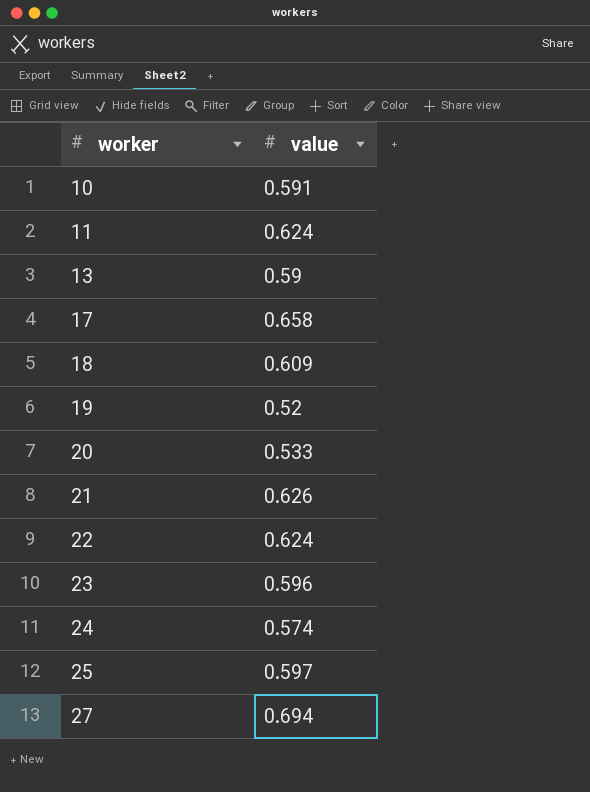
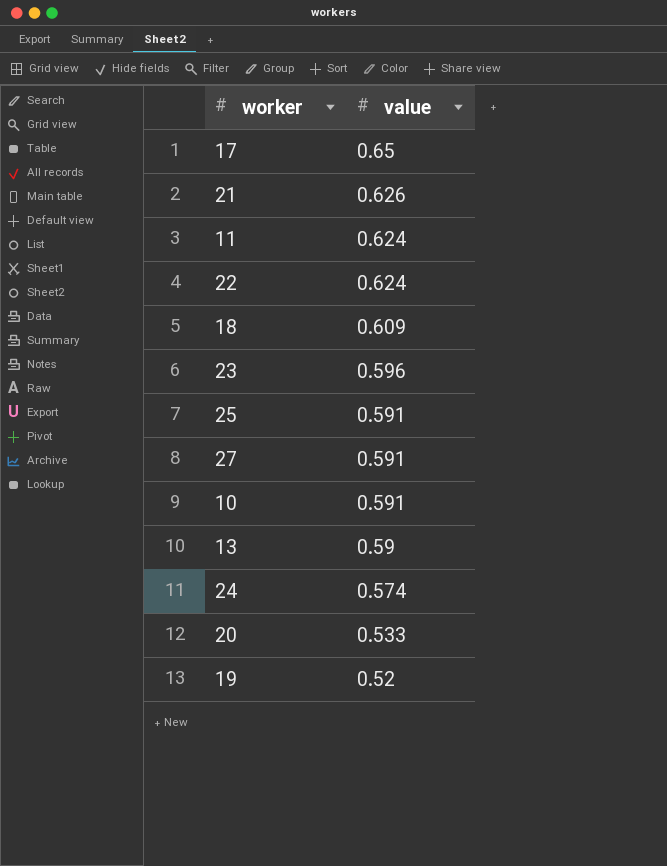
row order: worker ascending -> value descending
17 | value: 0.658 -> 0.65
25 | value: 0.597 -> 0.591
27 | value: 0.694 -> 0.591

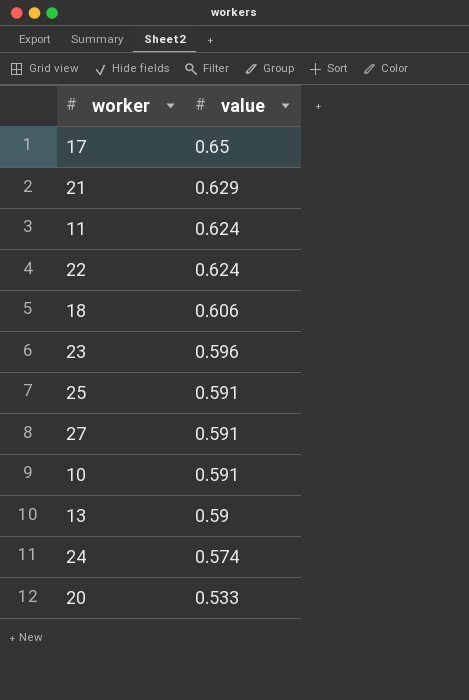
row 19: 0.52 -> none
21 | value: 0.626 -> 0.629
18 | value: 0.609 -> 0.606

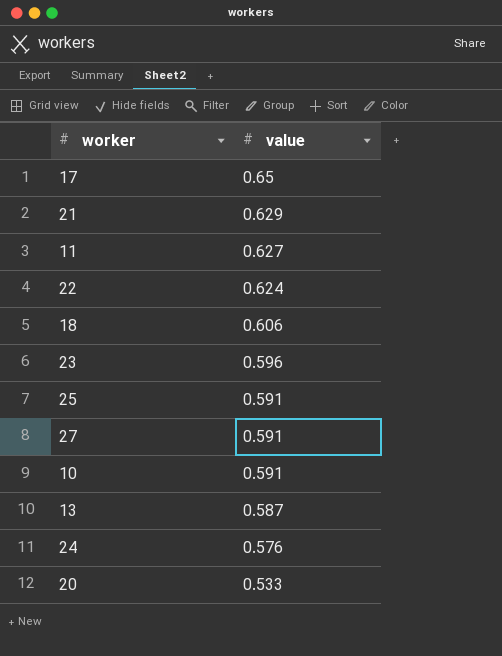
11 | value: 0.624 -> 0.627
13 | value: 0.59 -> 0.587
24 | value: 0.574 -> 0.576

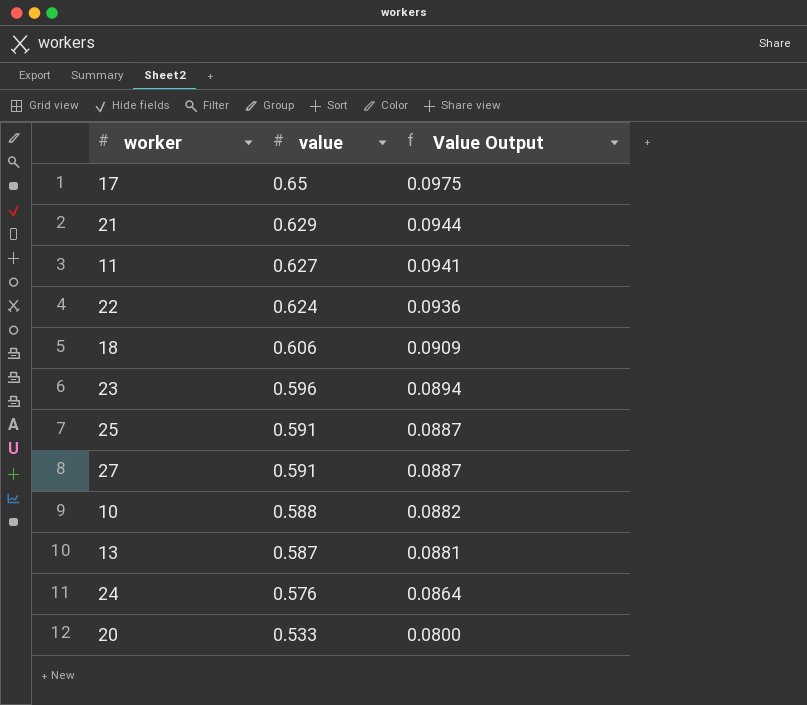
column Value Output | formula: none -> [value] * 0.15
10 | value: 0.591 -> 0.588

